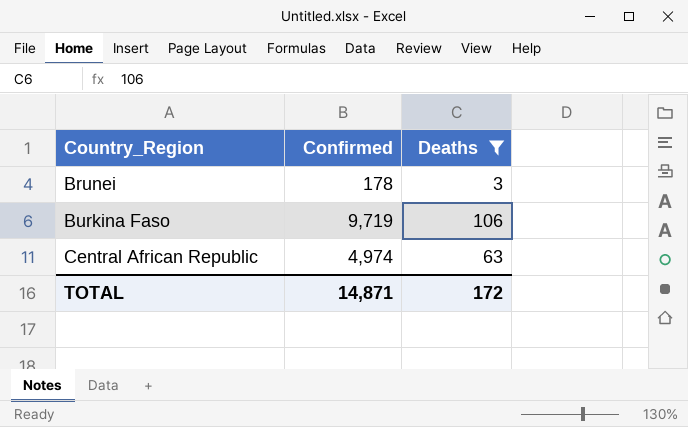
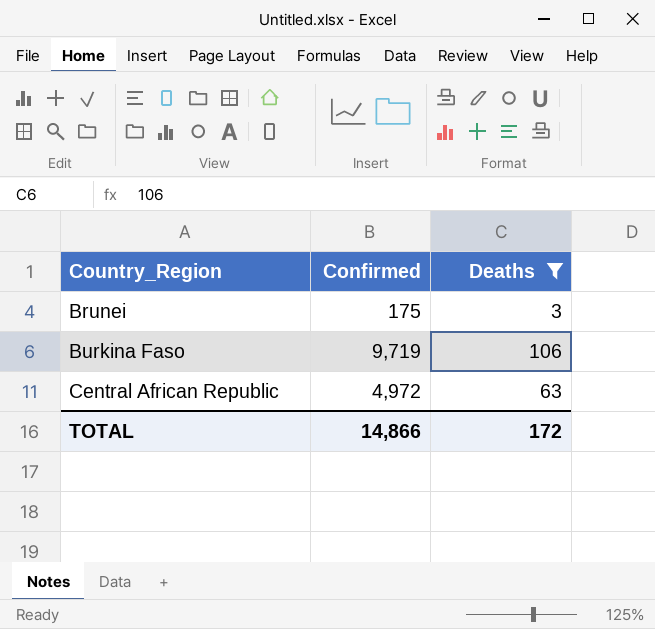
Brunei | Confirmed: 178 -> 175
Central African Republic | Confirmed: 4,974 -> 4,972
TOTAL | Confirmed: 14,871 -> 14,866

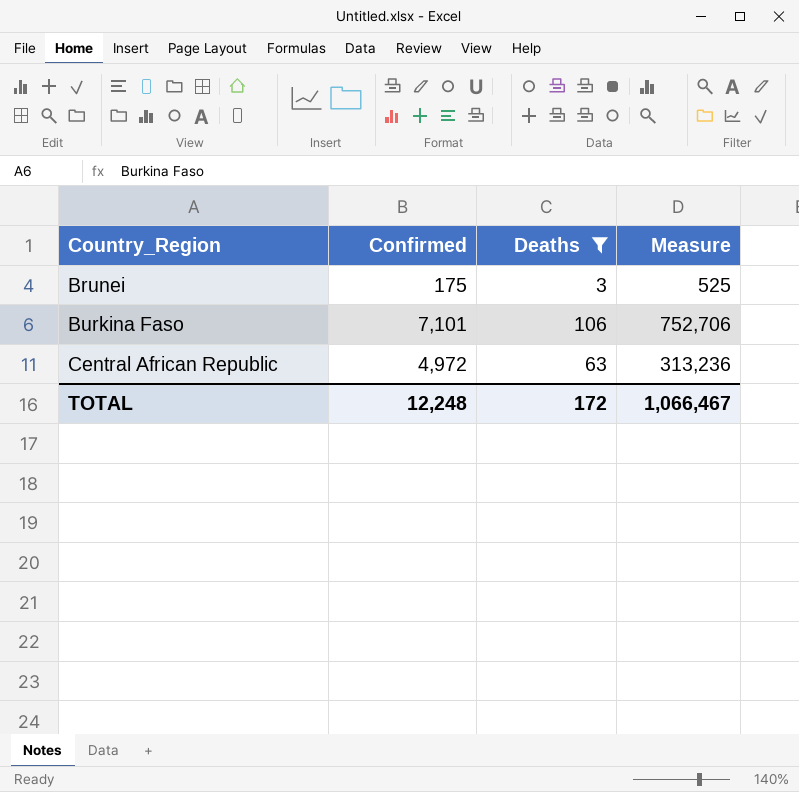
column Measure | formula: none -> [Confirmed] * [Deaths]
Burkina Faso | Confirmed: 9,719 -> 7,101
TOTAL | Confirmed: 14,866 -> 12,248

